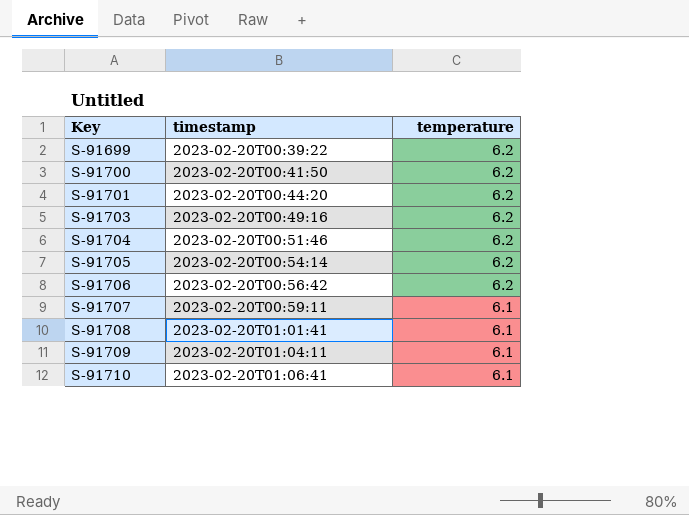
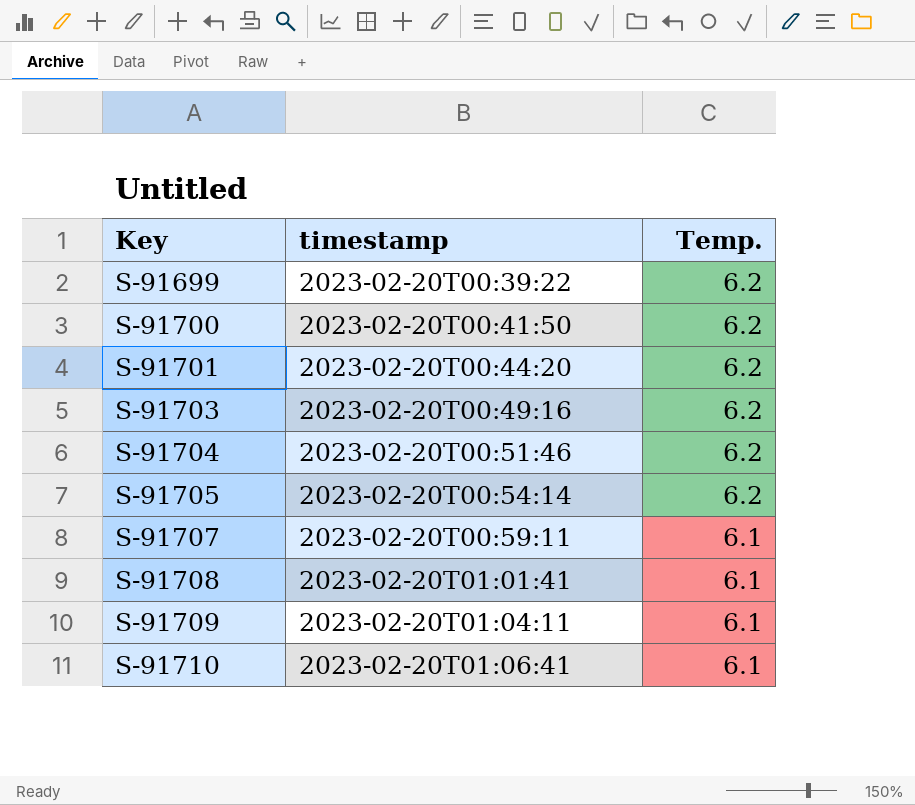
column name: temperature -> Temp.
row S-91706: 2023-02-20T00:56:42 | 6.2 -> none

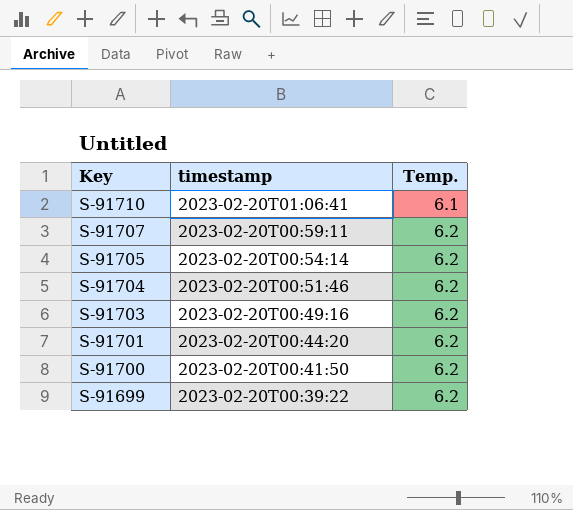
row order: Key ascending -> Key descending
row S-91708: 2023-02-20T01:01:41 | 6.1 -> none
row S-91709: 2023-02-20T01:04:11 | 6.1 -> none
S-91707 | Temp.: 6.1 -> 6.2

